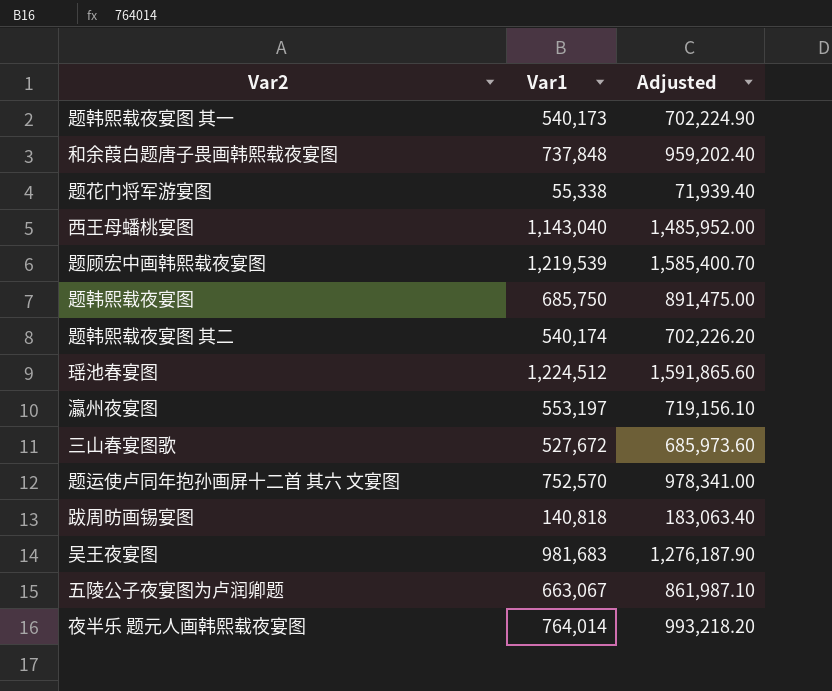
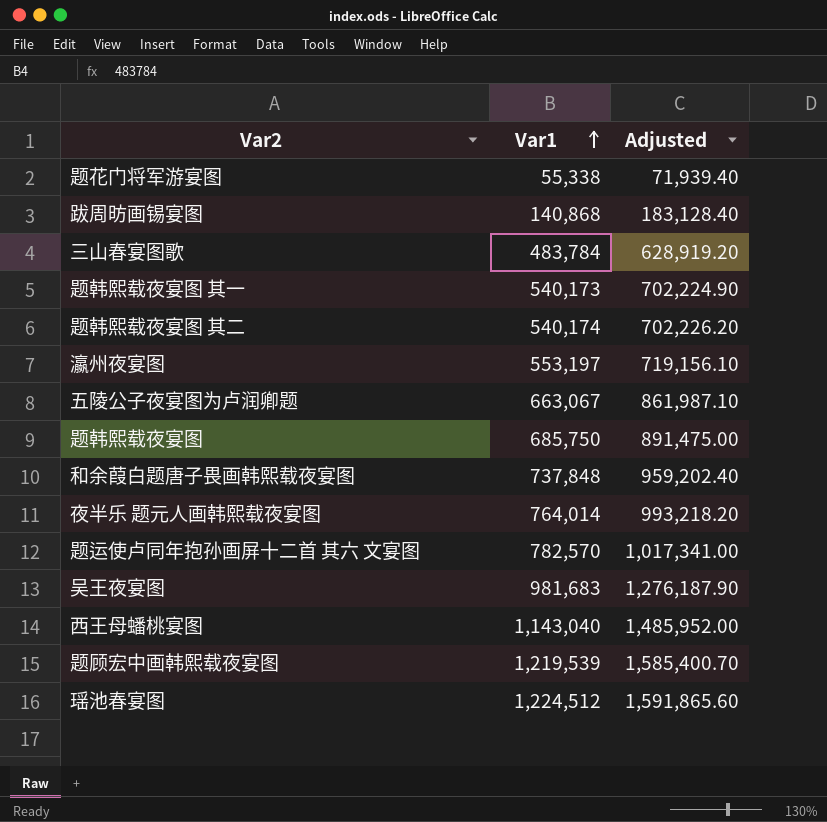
row order: none -> Var1 ascending
跋周昉画锡宴图 | Var1: 140,818 -> 140,868
跋周昉画锡宴图 | Adjusted: 183,063.40 -> 183,128.40
三山春宴图歌 | Var1: 527,672 -> 483,784
三山春宴图歌 | Adjusted: 685,973.60 -> 628,919.20
题运使卢同年抱孙画屏十二首 其六 文宴图 | Var1: 752,570 -> 782,570
题运使卢同年抱孙画屏十二首 其六 文宴图 | Adjusted: 978,341.00 -> 1,017,341.00

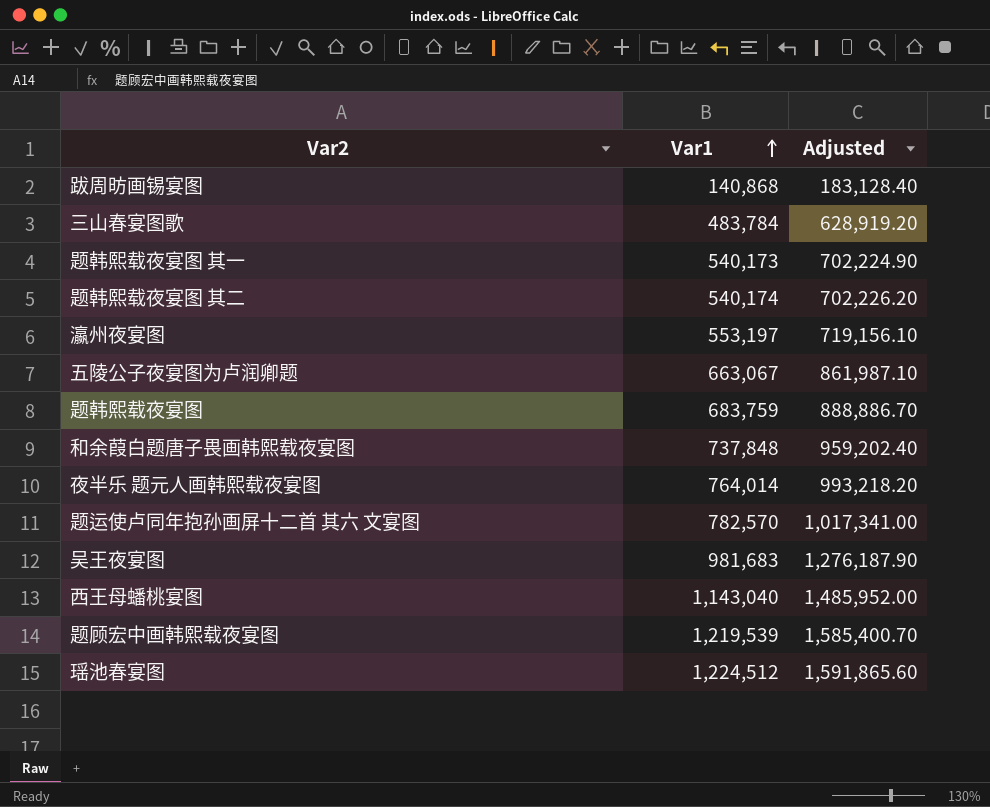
row 题花门将军游宴图: 55,338 | 71,939.40 -> none
题韩熙载夜宴图 | Var1: 685,750 -> 683,759
题韩熙载夜宴图 | Adjusted: 891,475.00 -> 888,886.70

